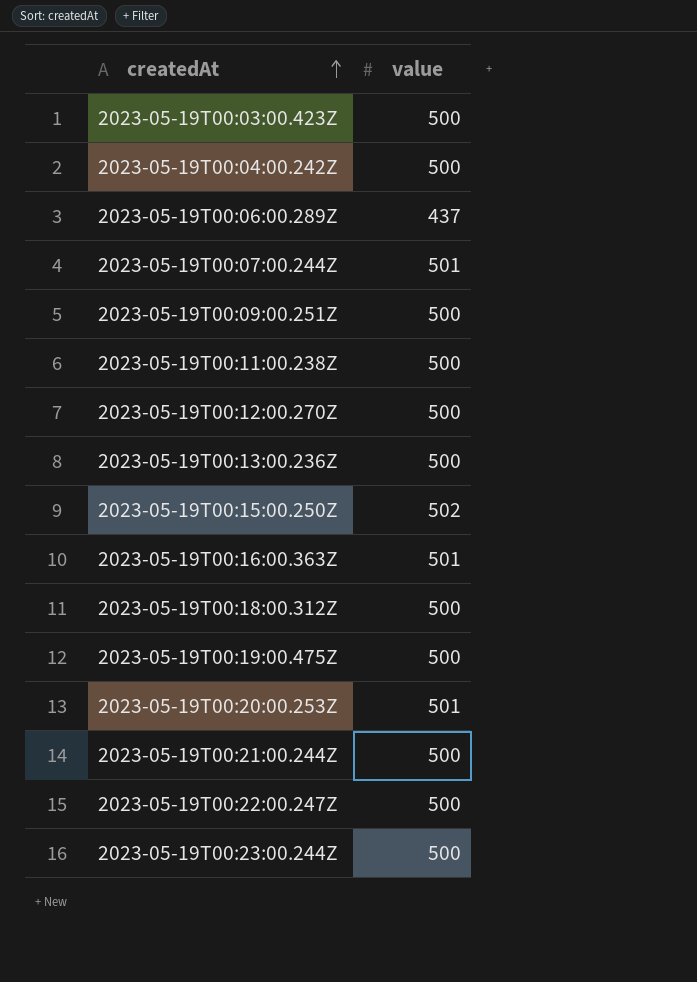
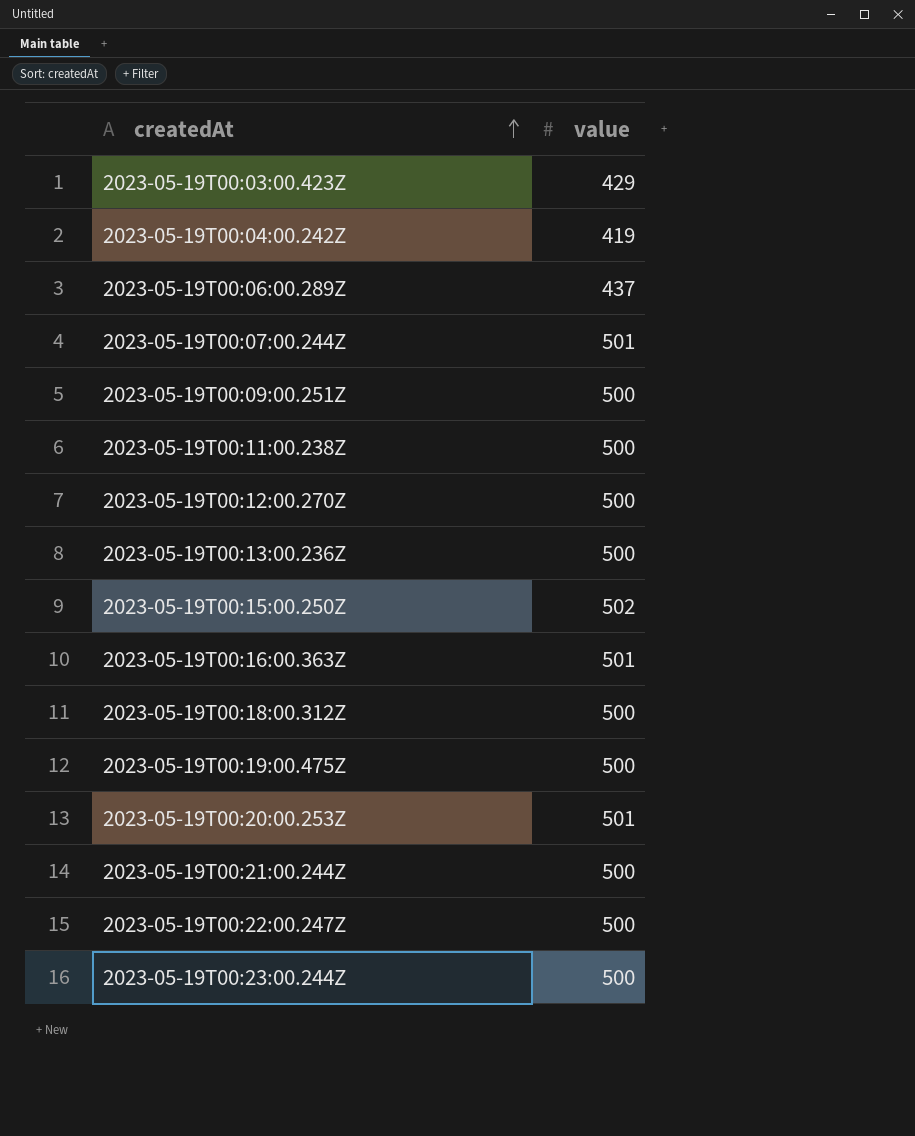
2023-05-19T00:03:00.423Z | value: 500 -> 429
2023-05-19T00:04:00.242Z | value: 500 -> 419

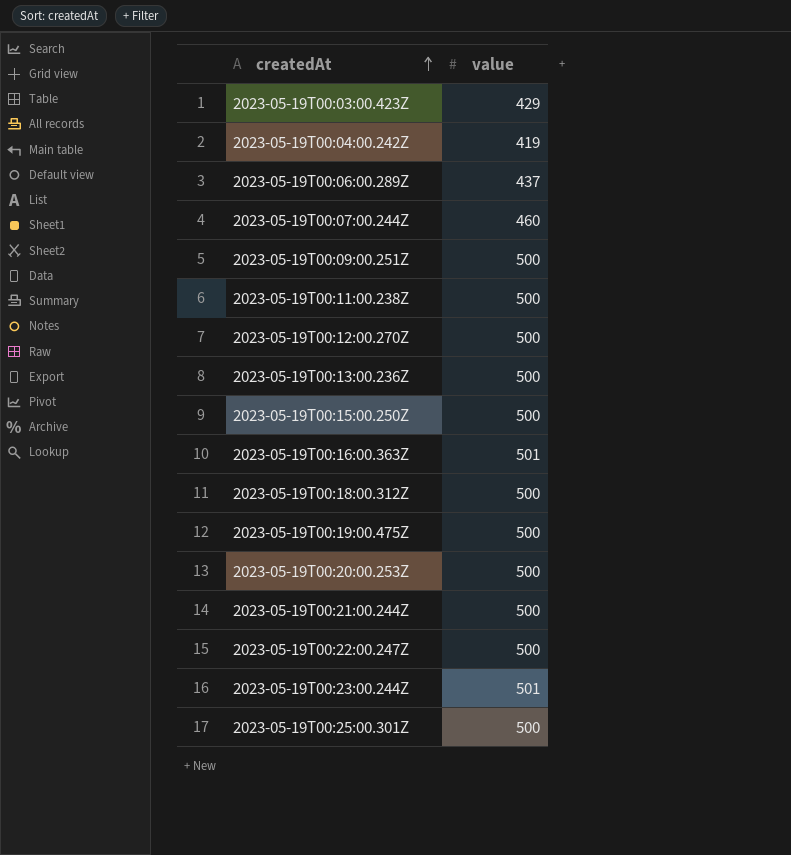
2023-05-19T00:07:00.244Z | value: 501 -> 460
2023-05-19T00:15:00.250Z | value: 502 -> 500
2023-05-19T00:20:00.253Z | value: 501 -> 500
2023-05-19T00:23:00.244Z | value: 500 -> 501
row 2023-05-19T00:25:00.301Z: none -> 500

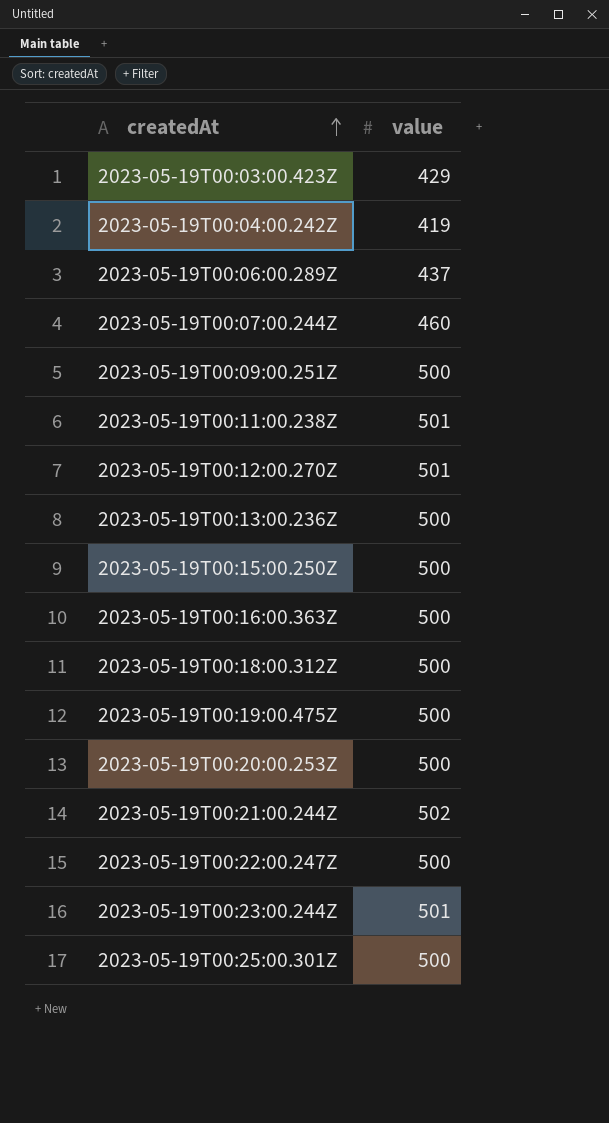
2023-05-19T00:11:00.238Z | value: 500 -> 501
2023-05-19T00:12:00.270Z | value: 500 -> 501
2023-05-19T00:16:00.363Z | value: 501 -> 500
2023-05-19T00:21:00.244Z | value: 500 -> 502

